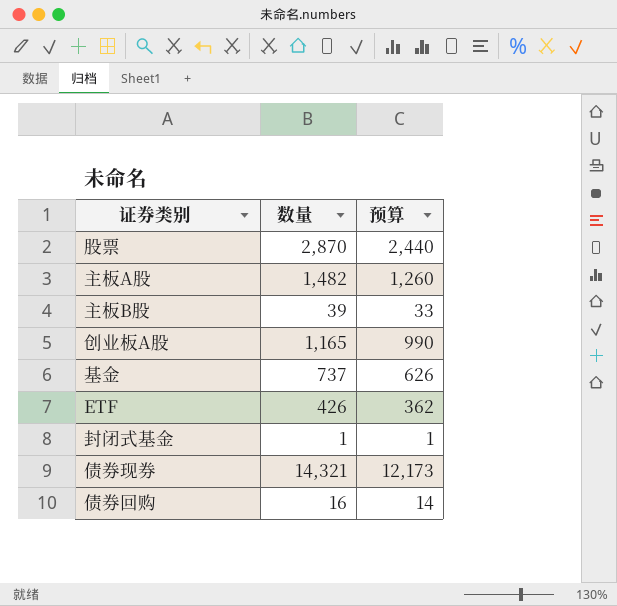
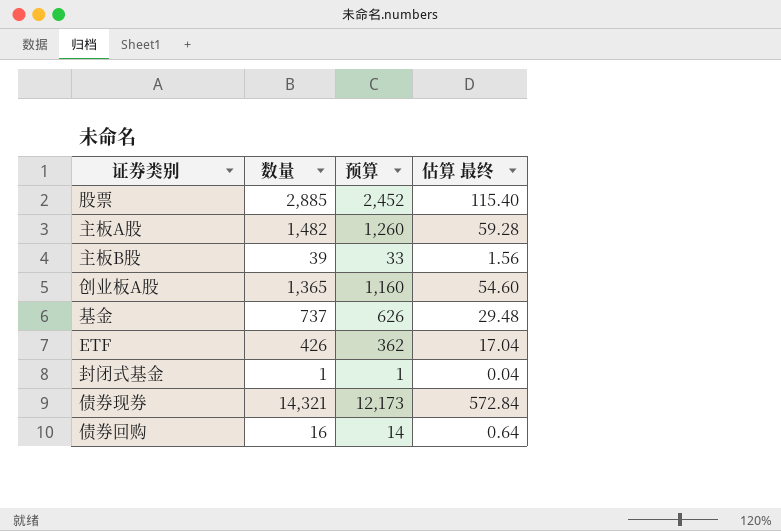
column 估算 最终 | formula: none -> [数量] * 0.04
股票 | 数量: 2,870 -> 2,885
股票 | 预算: 2,440 -> 2,452
创业板A股 | 数量: 1,165 -> 1,365
创业板A股 | 预算: 990 -> 1,160

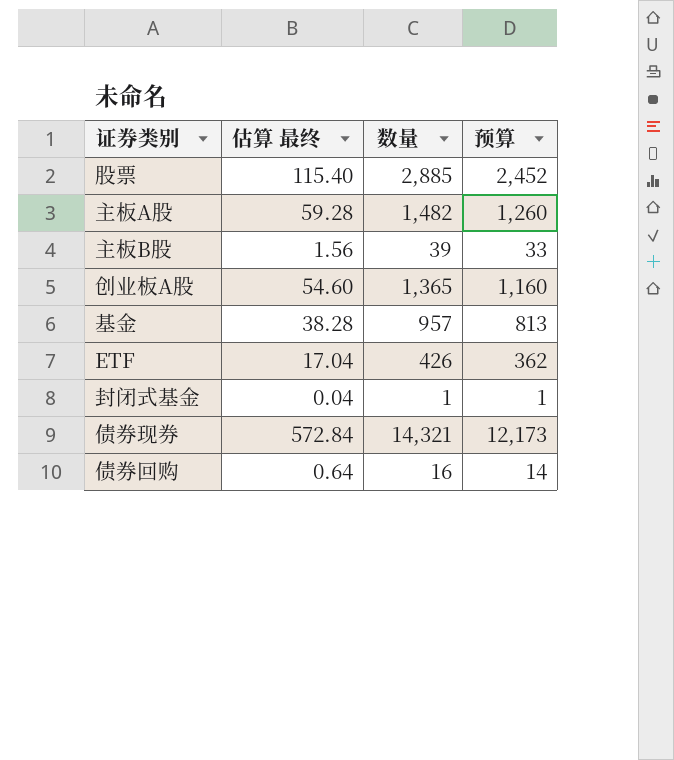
column 估算 最终 | position: 4 -> 2
基金 | 估算 最终: 29.48 -> 38.28
基金 | 数量: 737 -> 957
基金 | 预算: 626 -> 813

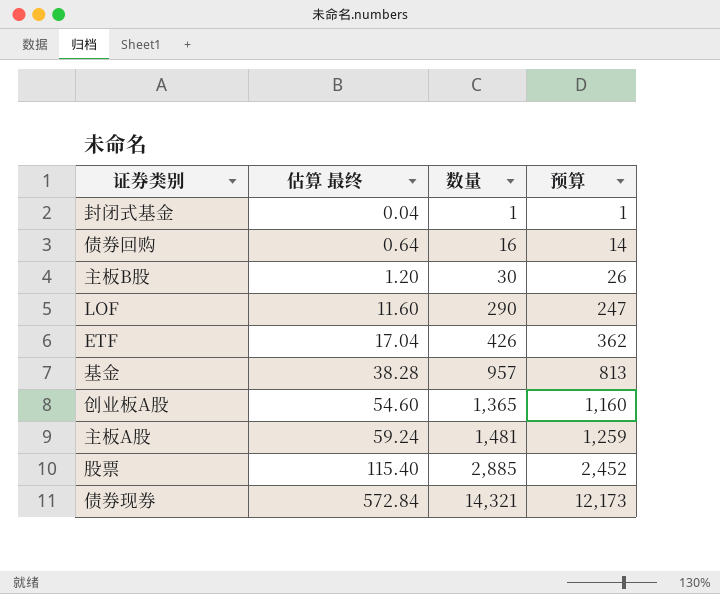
row order: none -> 估算 最终 ascending
主板B股 | 估算 最终: 1.56 -> 1.20
主板B股 | 数量: 39 -> 30
主板B股 | 预算: 33 -> 26
row LOF: none -> 11.60 | 290 | 247
主板A股 | 估算 最终: 59.28 -> 59.24
主板A股 | 数量: 1,482 -> 1,481
主板A股 | 预算: 1,260 -> 1,259

